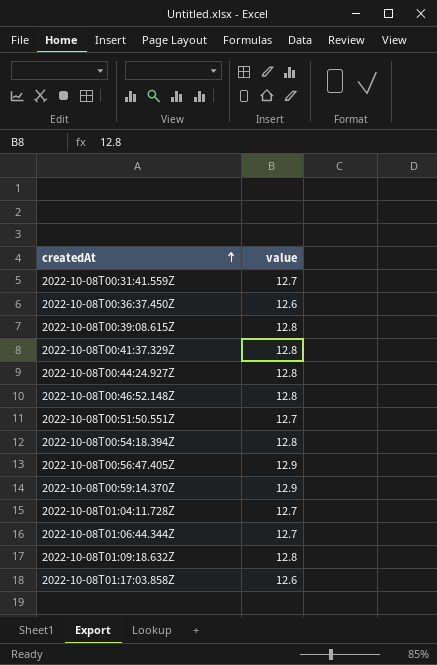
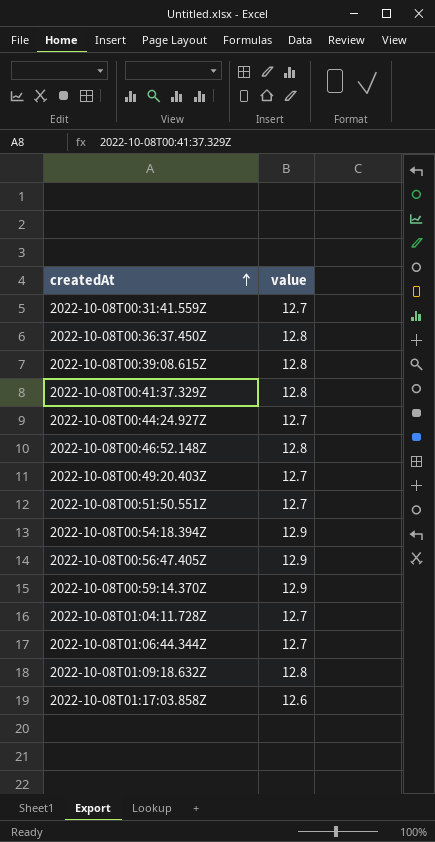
2022-10-08T00:36:37.450Z | value: 12.6 -> 12.8
2022-10-08T00:44:24.927Z | value: 12.8 -> 12.7
row 2022-10-08T00:49:20.403Z: none -> 12.7
2022-10-08T00:54:18.394Z | value: 12.8 -> 12.9

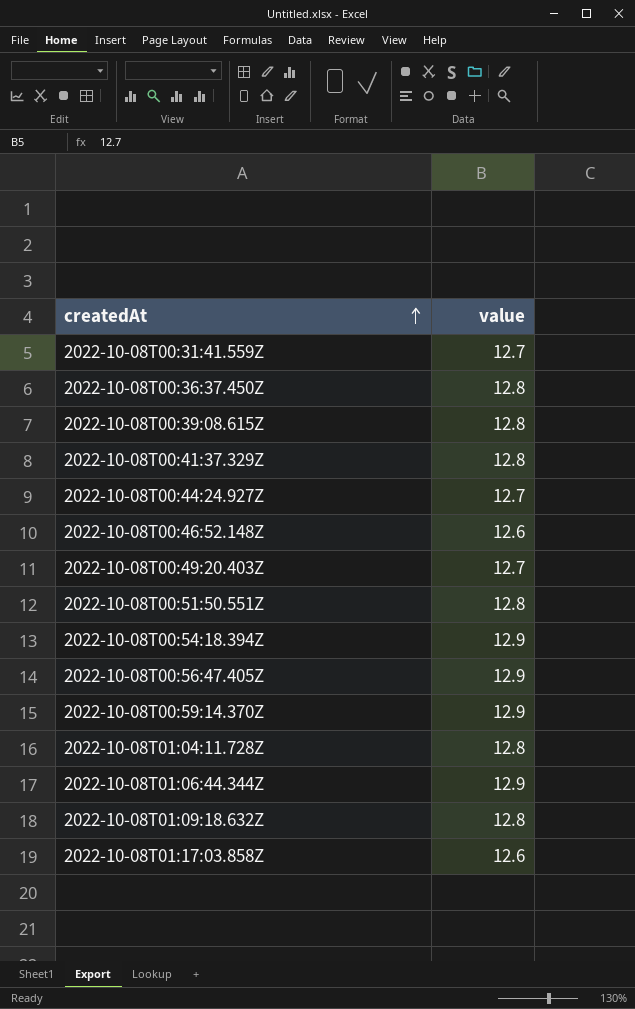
2022-10-08T00:46:52.148Z | value: 12.8 -> 12.6
2022-10-08T00:51:50.551Z | value: 12.7 -> 12.8
2022-10-08T01:04:11.728Z | value: 12.7 -> 12.8
2022-10-08T01:06:44.344Z | value: 12.7 -> 12.9

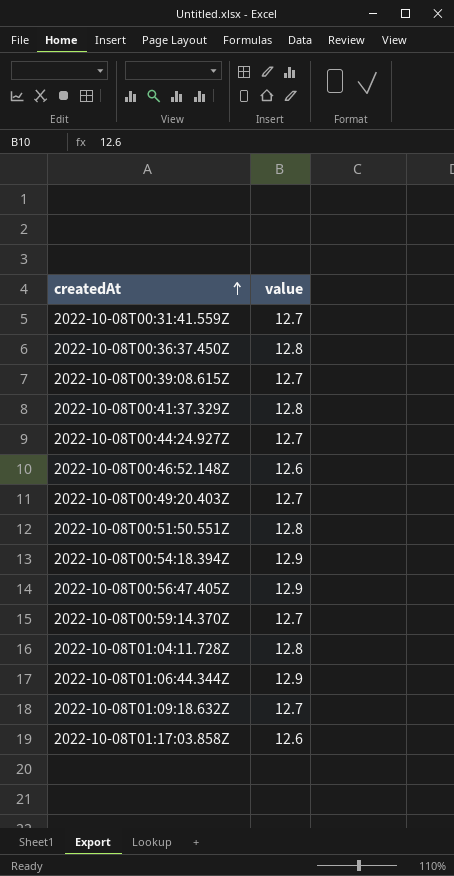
2022-10-08T00:39:08.615Z | value: 12.8 -> 12.7
2022-10-08T00:59:14.370Z | value: 12.9 -> 12.7
2022-10-08T01:09:18.632Z | value: 12.8 -> 12.7

